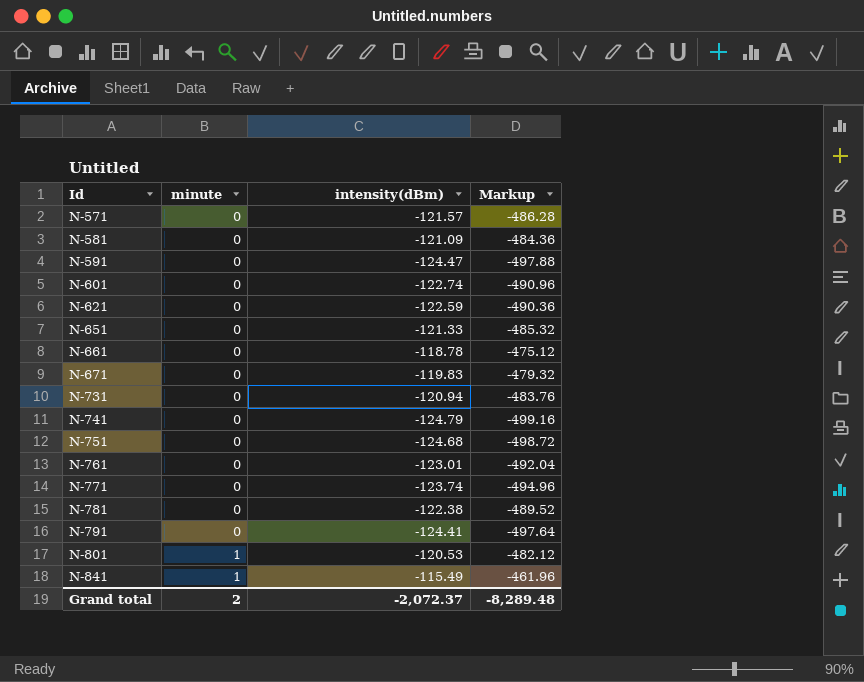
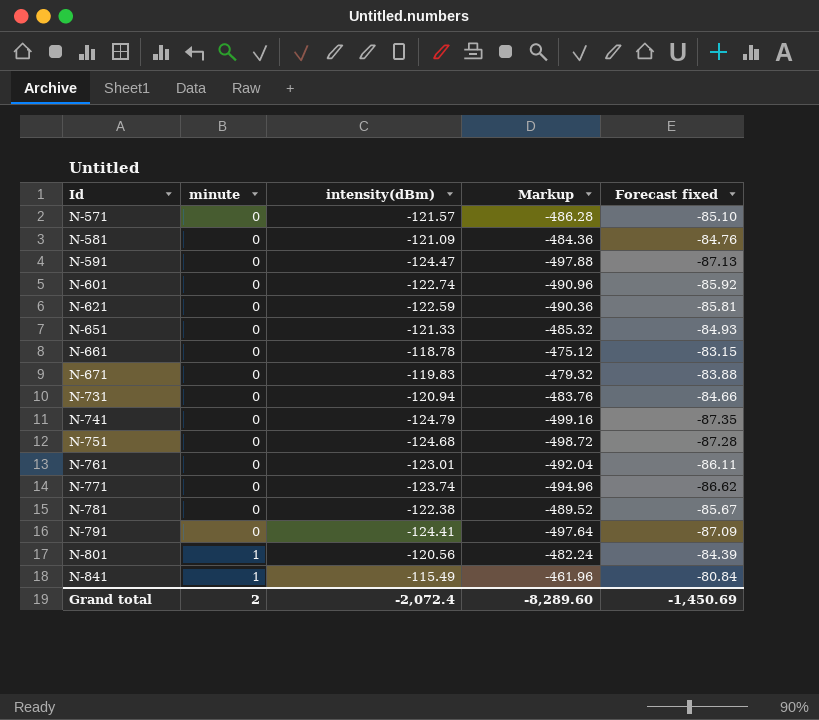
column Forecast fixed | formula: none -> [intensity(dBm)] * 0.7
N-801 | intensity(dBm): -120.53 -> -120.56
N-801 | Markup: -482.12 -> -482.24
Grand total | intensity(dBm): -2,072.37 -> -2,072.4
Grand total | Markup: -8,289.48 -> -8,289.60

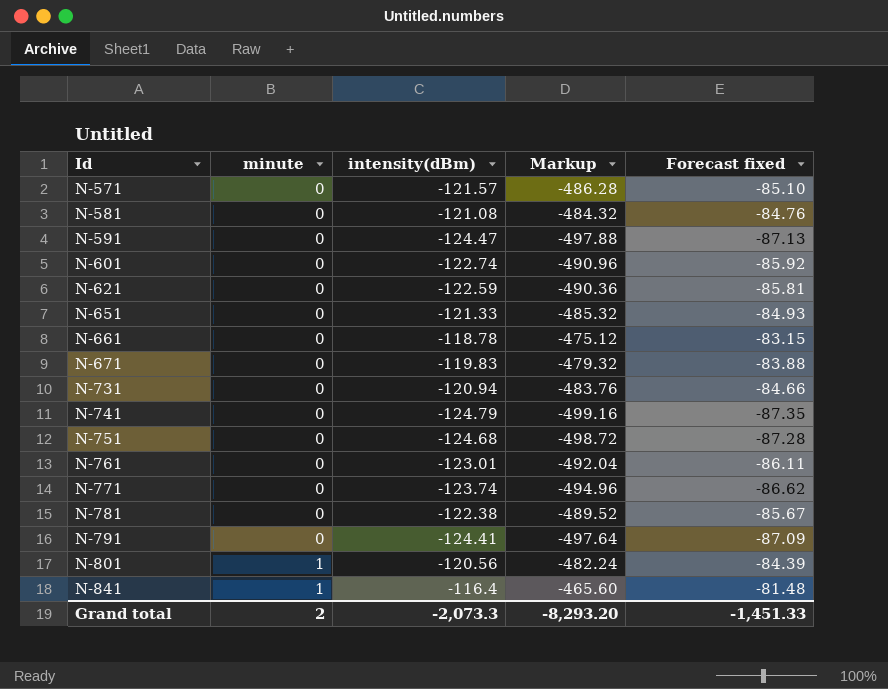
N-581 | intensity(dBm): -121.09 -> -121.08
N-581 | Markup: -484.36 -> -484.32
N-841 | intensity(dBm): -115.49 -> -116.4
N-841 | Markup: -461.96 -> -465.60
N-841 | Forecast fixed: -80.84 -> -81.48
Grand total | intensity(dBm): -2,072.4 -> -2,073.3
Grand total | Markup: -8,289.60 -> -8,293.20
Grand total | Forecast fixed: -1,450.69 -> -1,451.33

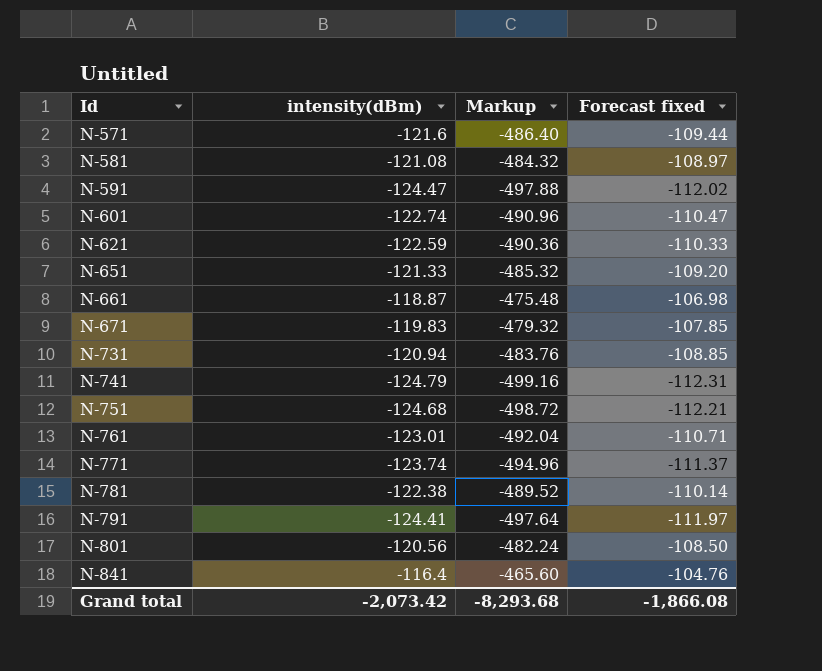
column minute | position: 2 -> none
column Forecast fixed | formula: [intensity(dBm)] * 0.7 -> [intensity(dBm)] * 0.9
N-571 | intensity(dBm): -121.57 -> -121.6
N-571 | Markup: -486.28 -> -486.40
N-661 | intensity(dBm): -118.78 -> -118.87
N-661 | Markup: -475.12 -> -475.48
Grand total | intensity(dBm): -2,073.3 -> -2,073.42
Grand total | Markup: -8,293.20 -> -8,293.68
Grand total | Forecast fixed: -1,451.33 -> -1,866.08

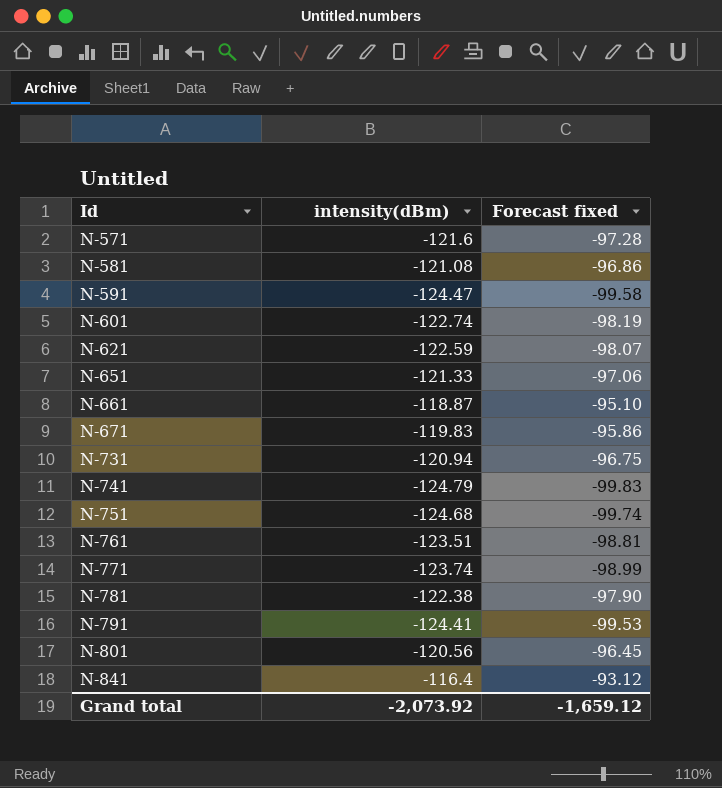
column Markup | formula: [intensity(dBm)] * 4 -> none
column Forecast fixed | formula: [intensity(dBm)] * 0.9 -> [intensity(dBm)] * 0.8
N-761 | intensity(dBm): -123.01 -> -123.51
Grand total | intensity(dBm): -2,073.42 -> -2,073.92
Grand total | Forecast fixed: -1,866.08 -> -1,659.12

